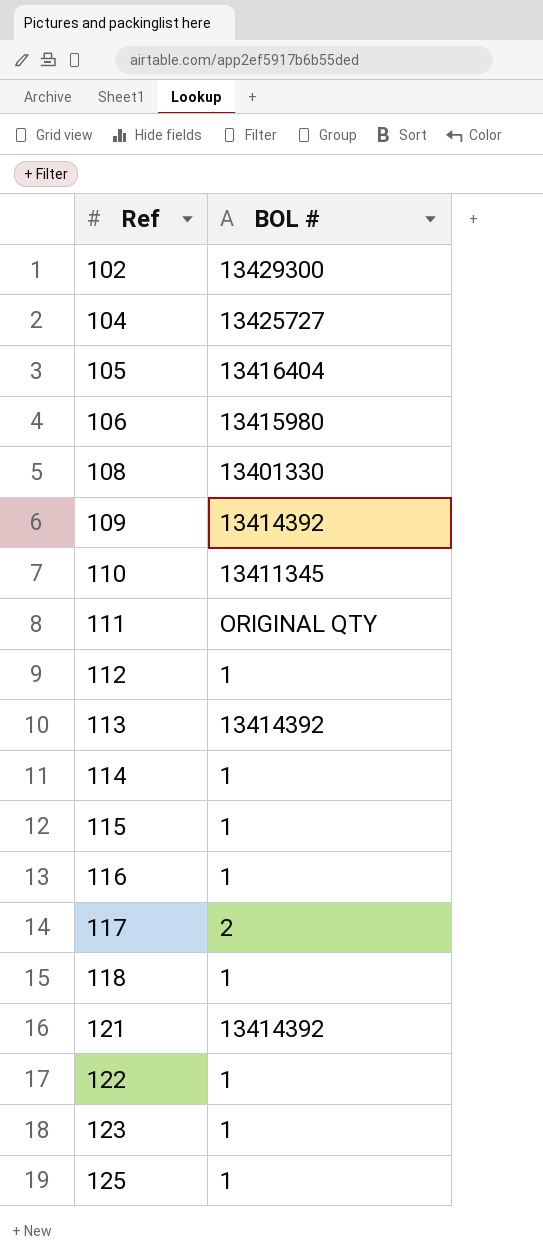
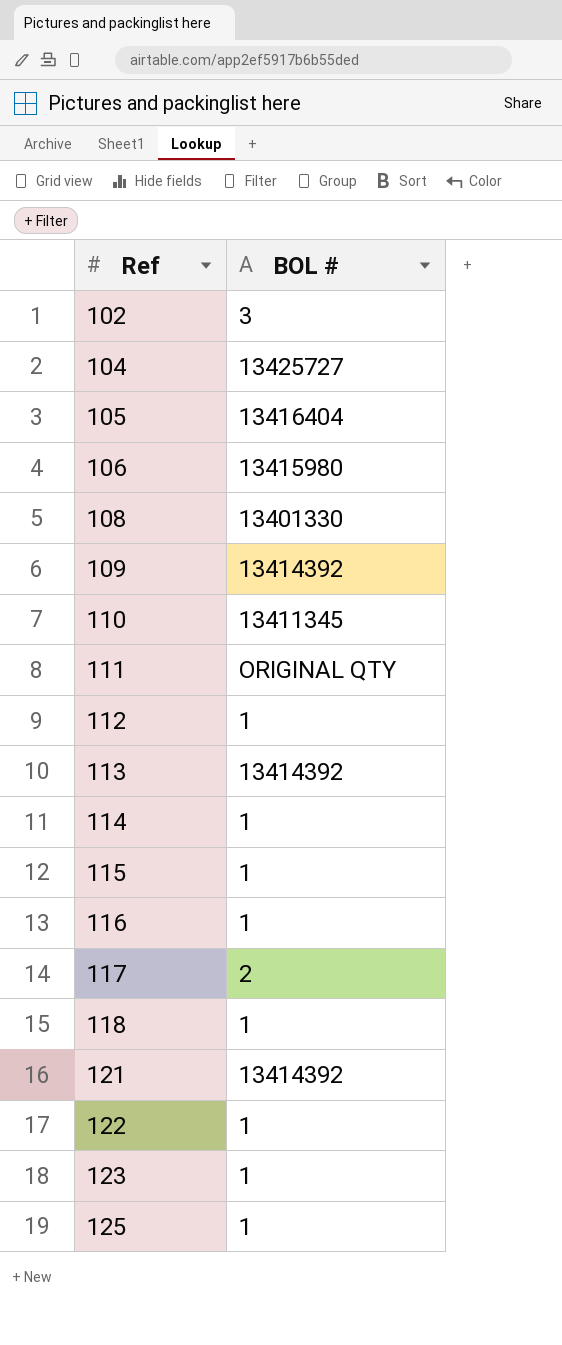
102 | BOL #: 13429300 -> 3

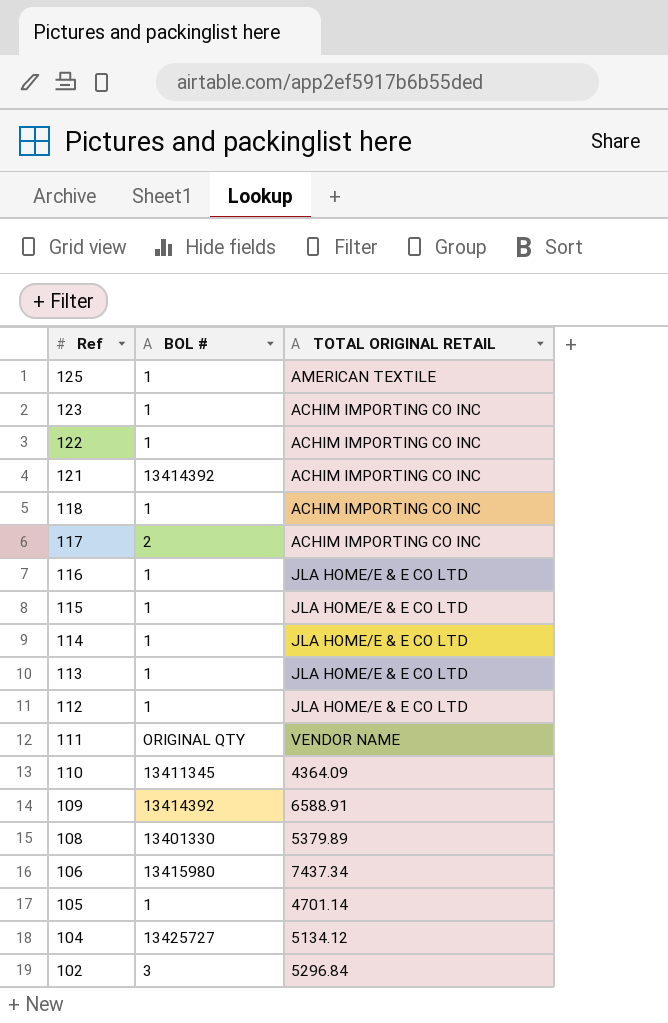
row order: Ref ascending -> Ref descending
column TOTAL ORIGINAL RETAIL | position: none -> 3
113 | BOL #: 13414392 -> 1
105 | BOL #: 13416404 -> 1

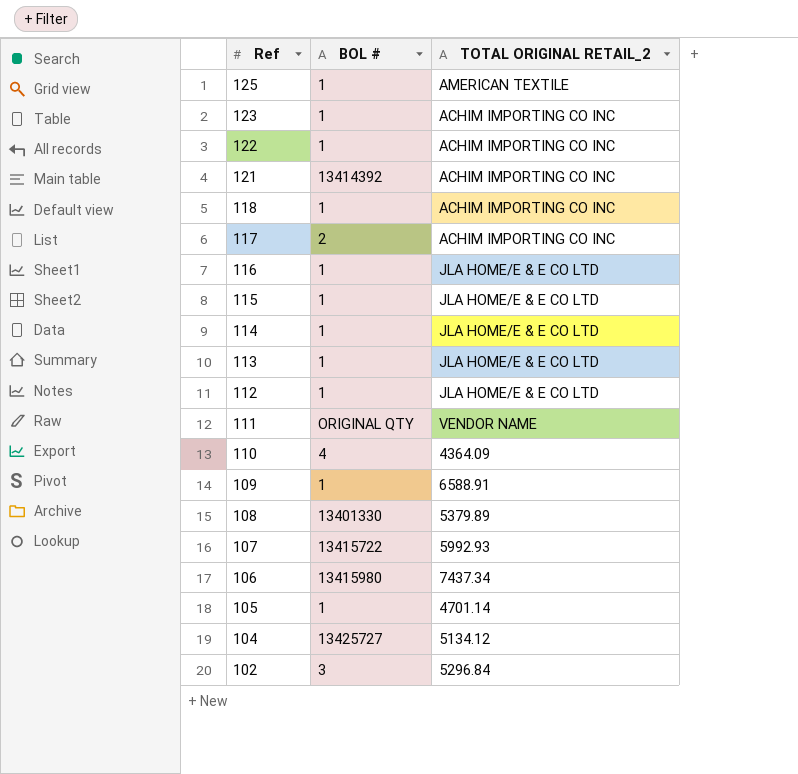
column name: TOTAL ORIGINAL RETAIL -> TOTAL ORIGINAL RETAIL_2
110 | BOL #: 13411345 -> 4
109 | BOL #: 13414392 -> 1
row 107: none -> 13415722 | 5992.93

